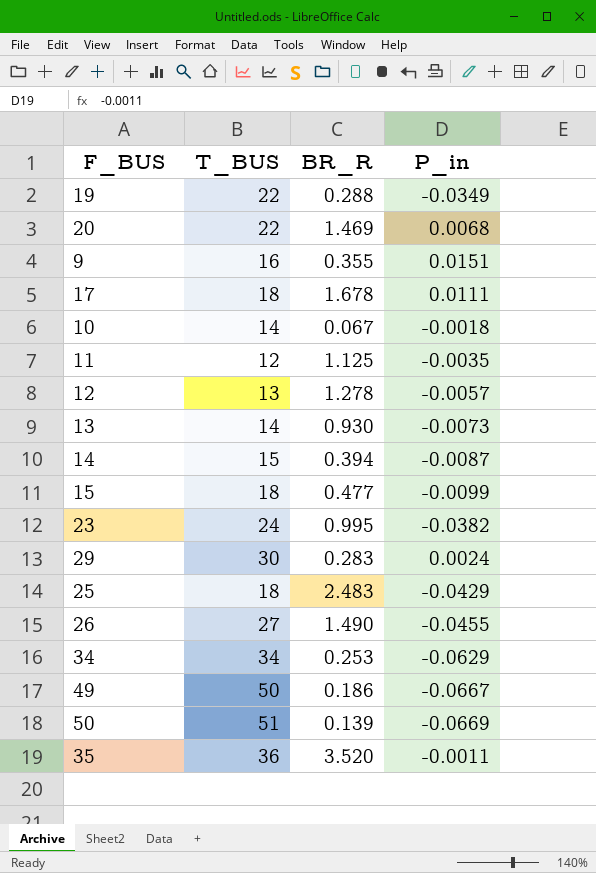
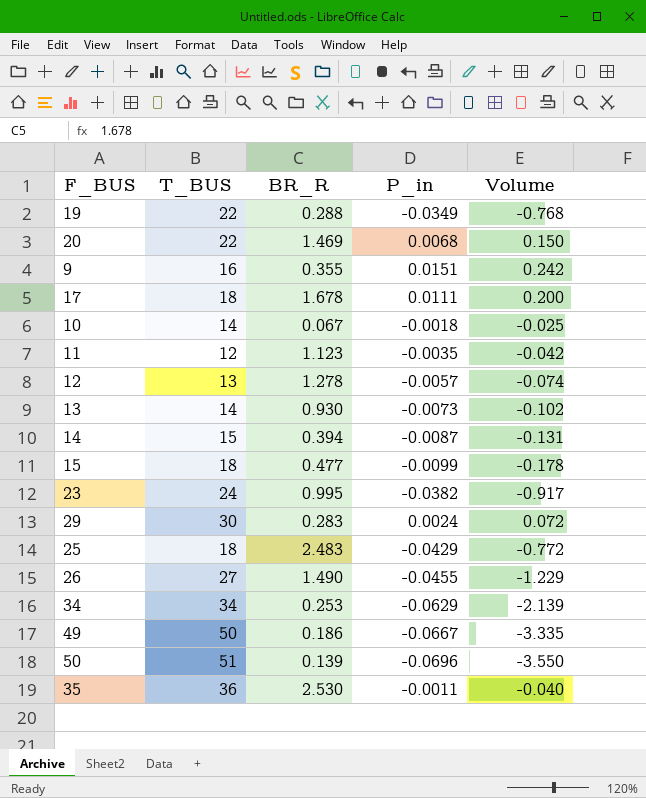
column Volume | formula: none -> [T_BUS] * [P_in]
11 | BR_R: 1.125 -> 1.123
50 | P_in: -0.0669 -> -0.0696
35 | BR_R: 3.520 -> 2.530

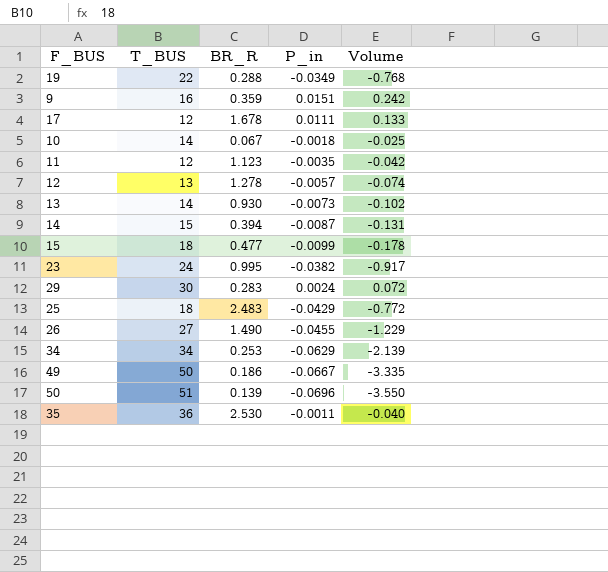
row 20: 22 | 1.469 | 0.0068 | 0.150 -> none
9 | BR_R: 0.355 -> 0.359
17 | T_BUS: 18 -> 12
17 | Volume: 0.200 -> 0.133

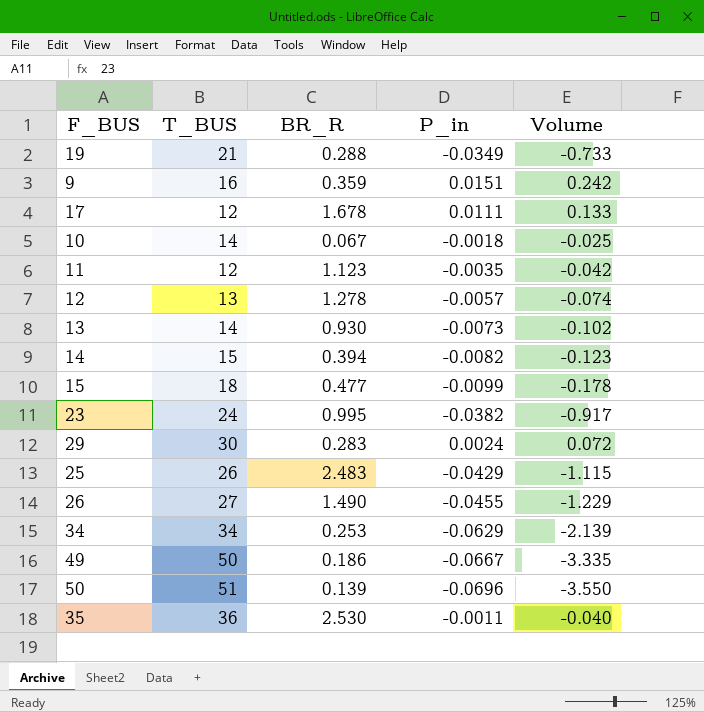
19 | T_BUS: 22 -> 21
19 | Volume: -0.768 -> -0.733
14 | P_in: -0.0087 -> -0.0082
14 | Volume: -0.131 -> -0.123
25 | T_BUS: 18 -> 26
25 | Volume: -0.772 -> -1.115

